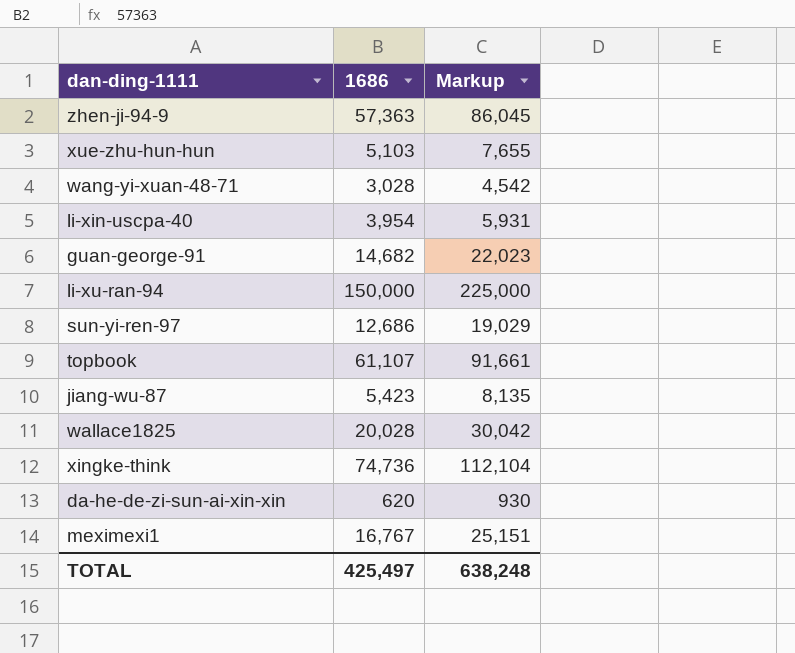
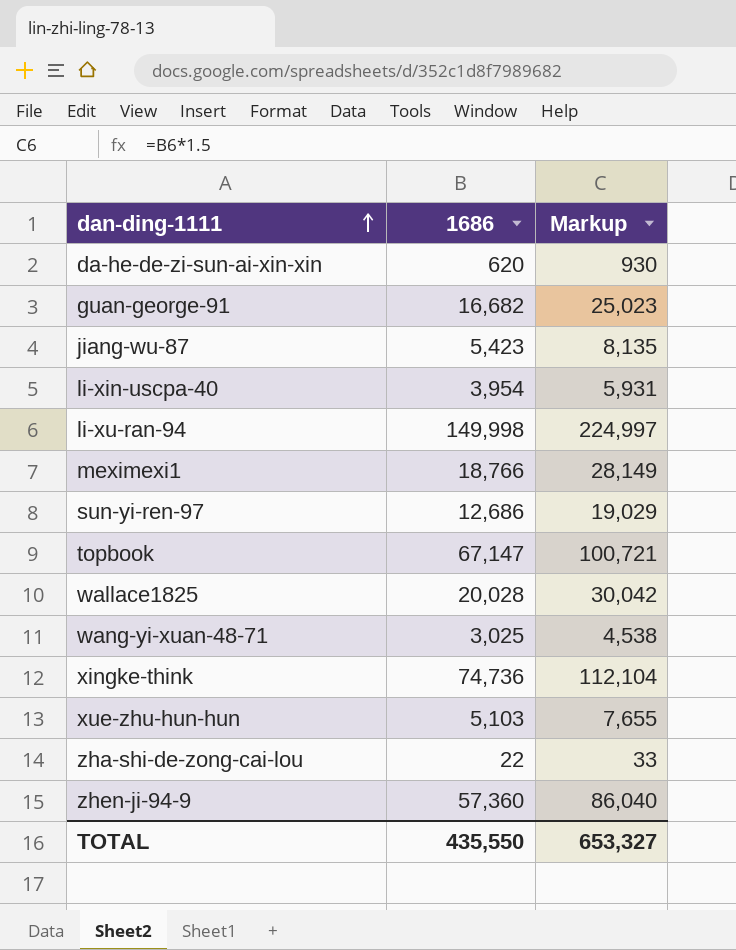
row order: none -> dan-ding-1111 ascending
guan-george-91 | 1686: 14,682 -> 16,682
guan-george-91 | Markup: 22,023 -> 25,023
li-xu-ran-94 | 1686: 150,000 -> 149,998
li-xu-ran-94 | Markup: 225,000 -> 224,997
meximexi1 | 1686: 16,767 -> 18,766
meximexi1 | Markup: 25,151 -> 28,149
topbook | 1686: 61,107 -> 67,147
topbook | Markup: 91,661 -> 100,721
wang-yi-xuan-48-71 | 1686: 3,028 -> 3,025
wang-yi-xuan-48-71 | Markup: 4,542 -> 4,538
row zha-shi-de-zong-cai-lou: none -> 22 | 33
zhen-ji-94-9 | 1686: 57,363 -> 57,360
zhen-ji-94-9 | Markup: 86,045 -> 86,040
TOTAL | 1686: 425,497 -> 435,550
TOTAL | Markup: 638,248 -> 653,327

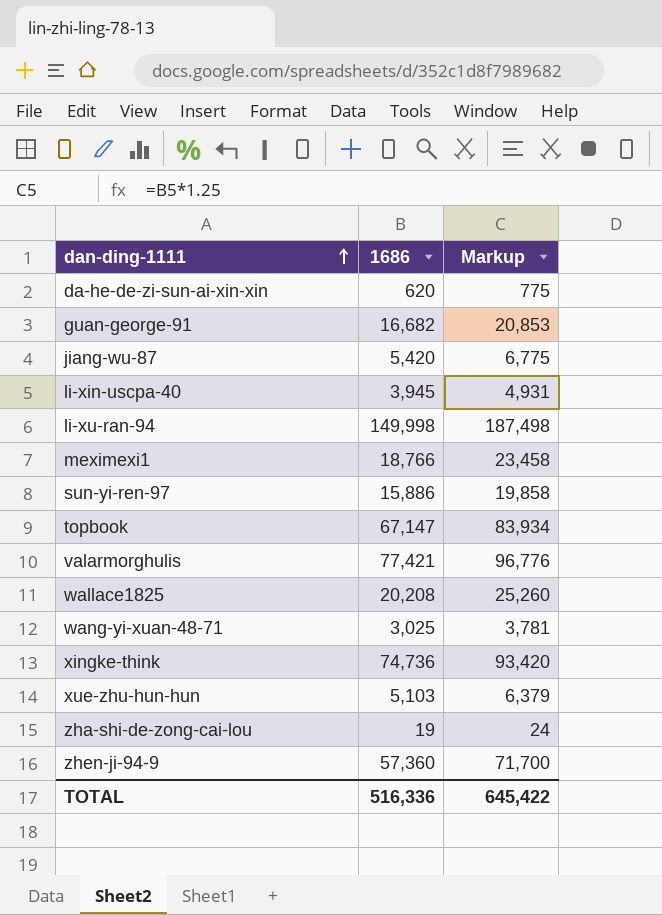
column Markup | formula: [1686] * 1.5 -> [1686] * 1.25
jiang-wu-87 | 1686: 5,423 -> 5,420
li-xin-uscpa-40 | 1686: 3,954 -> 3,945
sun-yi-ren-97 | 1686: 12,686 -> 15,886
row valarmorghulis: none -> 77,421 | 96,776
wallace1825 | 1686: 20,028 -> 20,208
zha-shi-de-zong-cai-lou | 1686: 22 -> 19
TOTAL | 1686: 435,550 -> 516,336
TOTAL | Markup: 653,327 -> 645,422

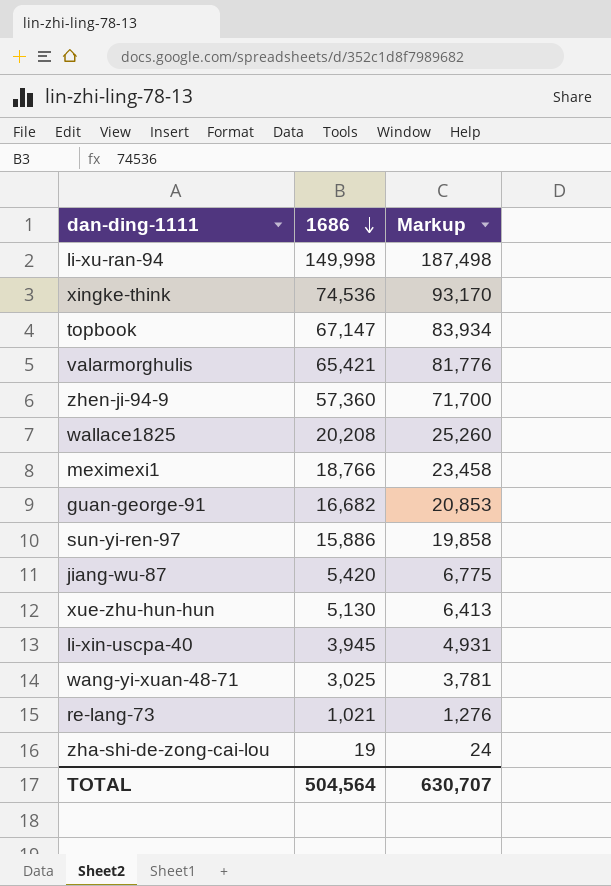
row order: dan-ding-1111 ascending -> 1686 descending
row da-he-de-zi-sun-ai-xin-xin: 620 | 775 -> none
xingke-think | 1686: 74,736 -> 74,536
xingke-think | Markup: 93,420 -> 93,170
valarmorghulis | 1686: 77,421 -> 65,421
valarmorghulis | Markup: 96,776 -> 81,776
xue-zhu-hun-hun | 1686: 5,103 -> 5,130
xue-zhu-hun-hun | Markup: 6,379 -> 6,413
row re-lang-73: none -> 1,021 | 1,276
TOTAL | 1686: 516,336 -> 504,564
TOTAL | Markup: 645,422 -> 630,707

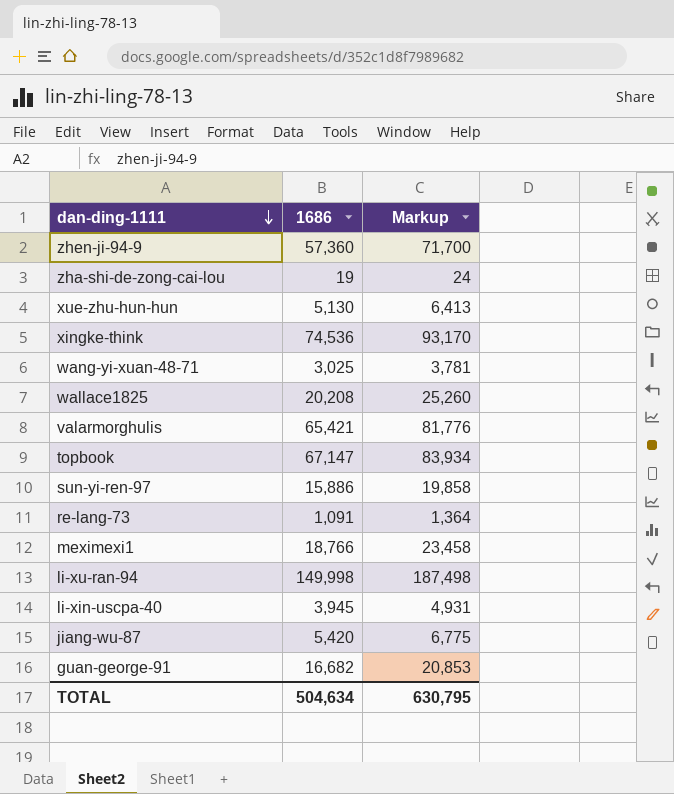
row order: 1686 descending -> dan-ding-1111 descending
re-lang-73 | 1686: 1,021 -> 1,091
re-lang-73 | Markup: 1,276 -> 1,364
TOTAL | 1686: 504,564 -> 504,634
TOTAL | Markup: 630,707 -> 630,795

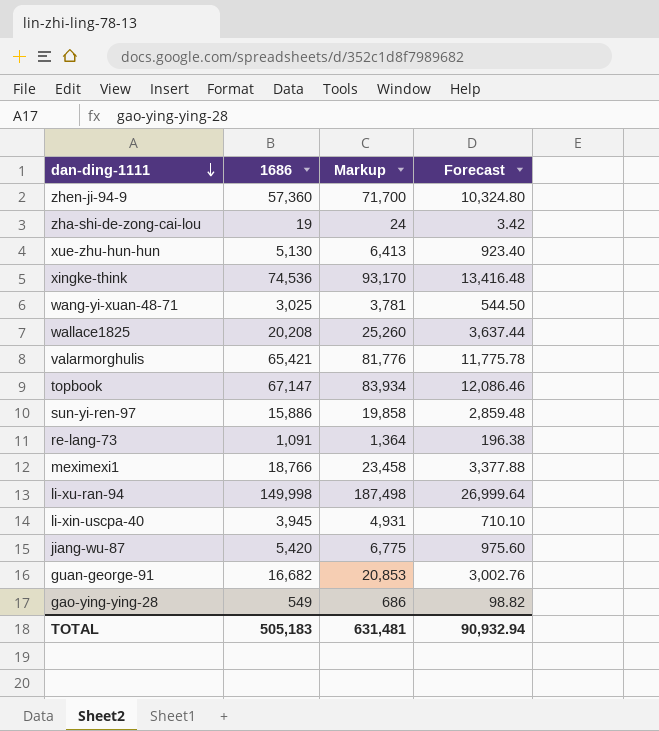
column Forecast | formula: none -> [1686] * 0.18
row gao-ying-ying-28: none -> 549 | 686 | 98.82
TOTAL | 1686: 504,634 -> 505,183
TOTAL | Markup: 630,795 -> 631,481

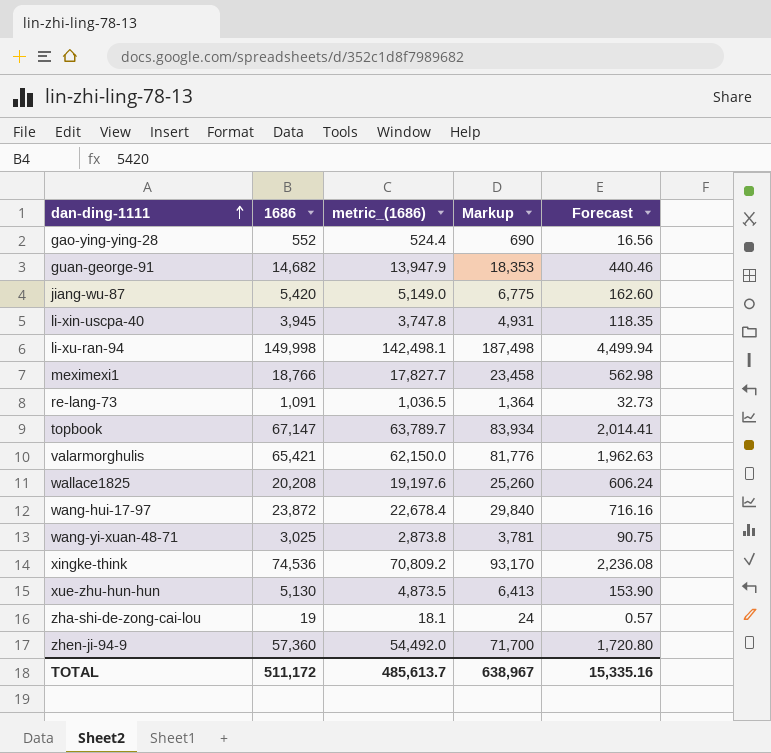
row order: dan-ding-1111 descending -> dan-ding-1111 ascending
column metric_(1686) | formula: none -> [1686] * 0.95
column Forecast | formula: [1686] * 0.18 -> [1686] * 0.03
row sun-yi-ren-97: 15,886 | 19,858 | 2,859.48 -> none
gao-ying-ying-28 | 1686: 549 -> 552
gao-ying-ying-28 | Markup: 686 -> 690
guan-george-91 | 1686: 16,682 -> 14,682
guan-george-91 | Markup: 20,853 -> 18,353
row wang-hui-17-97: none -> 23,872 | 22,678.4 | 29,840 | 716.16
TOTAL | 1686: 505,183 -> 511,172
TOTAL | Markup: 631,481 -> 638,967
TOTAL | Forecast: 90,932.94 -> 15,335.16

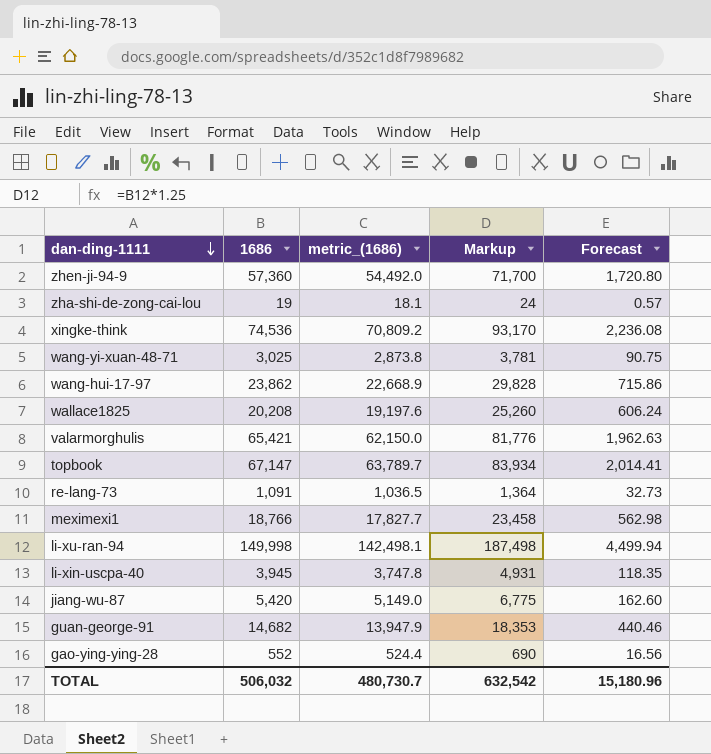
row order: dan-ding-1111 ascending -> dan-ding-1111 descending
row xue-zhu-hun-hun: 5,130 | 4,873.5 | 6,413 | 153.90 -> none
wang-hui-17-97 | 1686: 23,872 -> 23,862
wang-hui-17-97 | metric_(1686): 22,678.4 -> 22,668.9
wang-hui-17-97 | Markup: 29,840 -> 29,828
wang-hui-17-97 | Forecast: 716.16 -> 715.86
TOTAL | 1686: 511,172 -> 506,032
TOTAL | metric_(1686): 485,613.7 -> 480,730.7
TOTAL | Markup: 638,967 -> 632,542
TOTAL | Forecast: 15,335.16 -> 15,180.96

